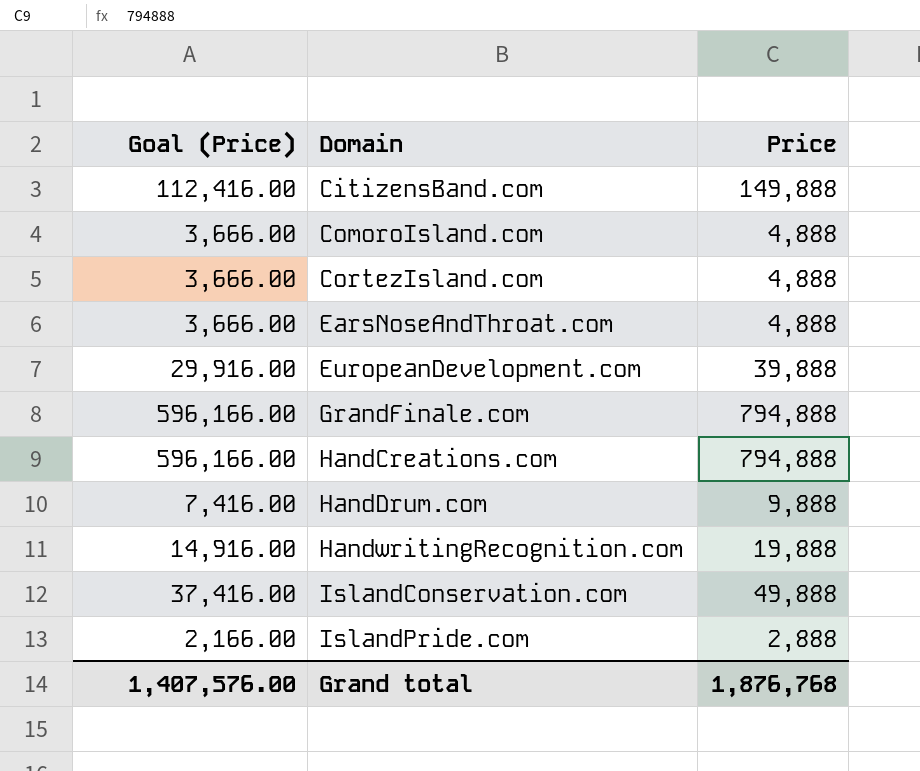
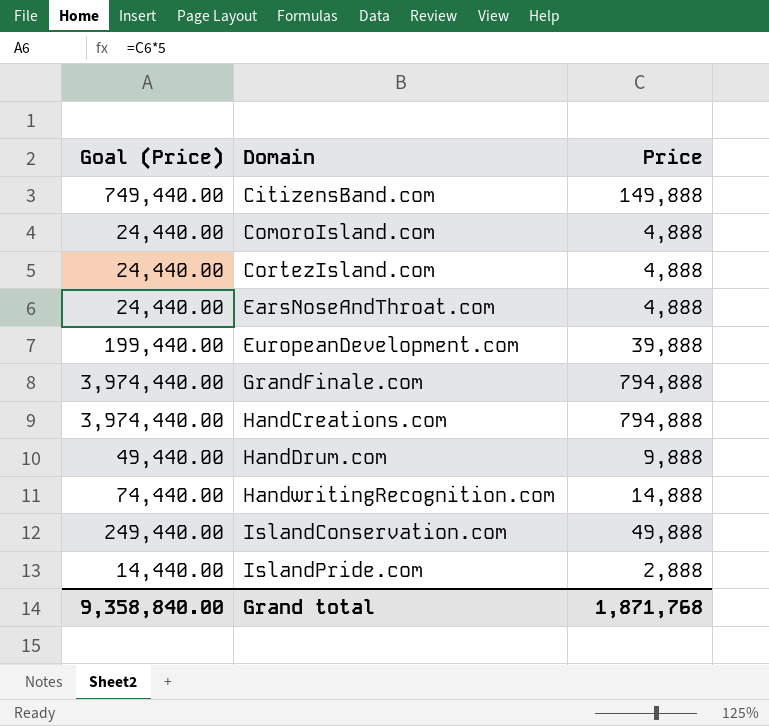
column Goal (Price) | formula: [Price] * 0.75 -> [Price] * 5
HandwritingRecognition.com | Price: 19,888 -> 14,888
Grand total | Goal (Price): 1,407,576.00 -> 9,358,840.00
Grand total | Price: 1,876,768 -> 1,871,768

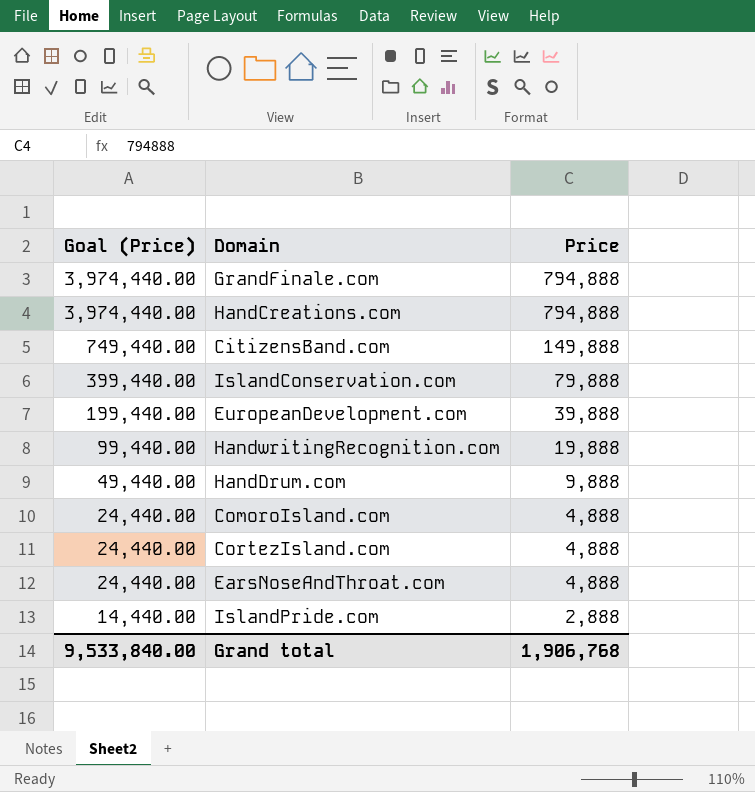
row order: Domain ascending -> Goal (Price) descending
IslandConservation.com | Goal (Price): 249,440.00 -> 399,440.00
IslandConservation.com | Price: 49,888 -> 79,888
HandwritingRecognition.com | Goal (Price): 74,440.00 -> 99,440.00
HandwritingRecognition.com | Price: 14,888 -> 19,888
Grand total | Goal (Price): 9,358,840.00 -> 9,533,840.00
Grand total | Price: 1,871,768 -> 1,906,768

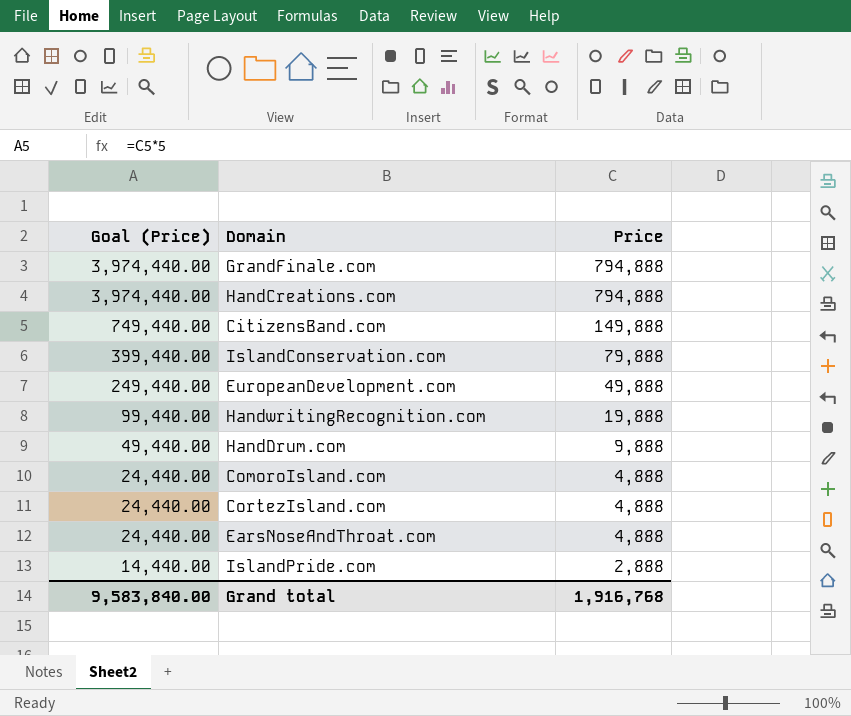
EuropeanDevelopment.com | Goal (Price): 199,440.00 -> 249,440.00
EuropeanDevelopment.com | Price: 39,888 -> 49,888
Grand total | Goal (Price): 9,533,840.00 -> 9,583,840.00
Grand total | Price: 1,906,768 -> 1,916,768

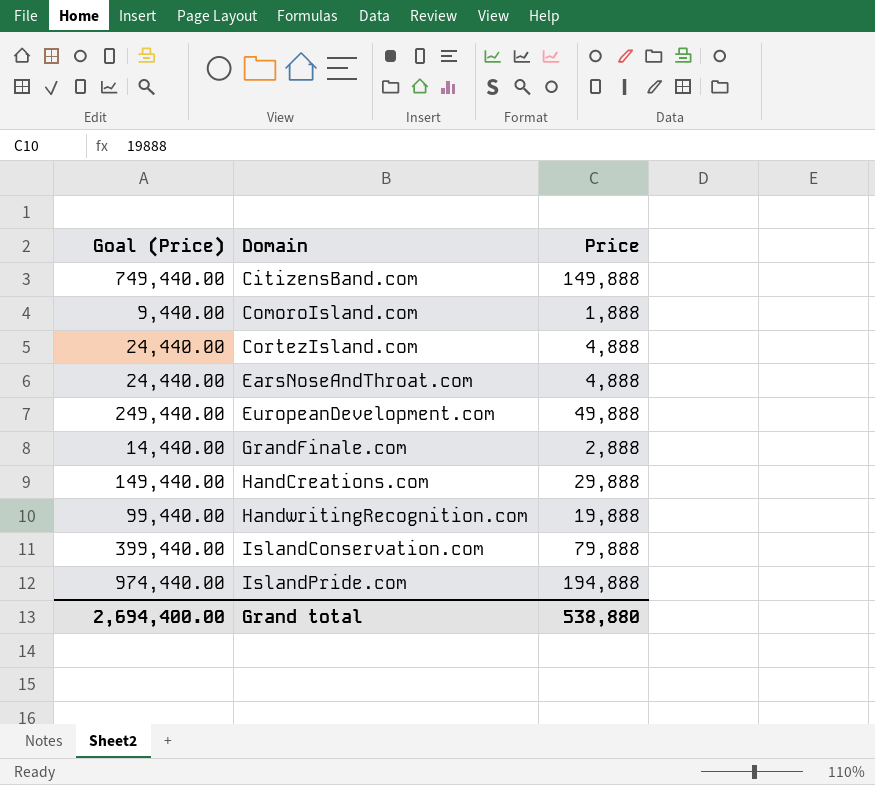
row order: Goal (Price) descending -> Domain ascending
row HandDrum.com: 49,440.00 | 9,888 -> none
ComoroIsland.com | Goal (Price): 24,440.00 -> 9,440.00
ComoroIsland.com | Price: 4,888 -> 1,888
GrandFinale.com | Goal (Price): 3,974,440.00 -> 14,440.00
GrandFinale.com | Price: 794,888 -> 2,888
HandCreations.com | Goal (Price): 3,974,440.00 -> 149,440.00
HandCreations.com | Price: 794,888 -> 29,888
IslandPride.com | Goal (Price): 14,440.00 -> 974,440.00
IslandPride.com | Price: 2,888 -> 194,888
Grand total | Goal (Price): 9,583,840.00 -> 2,694,400.00
Grand total | Price: 1,916,768 -> 538,880

